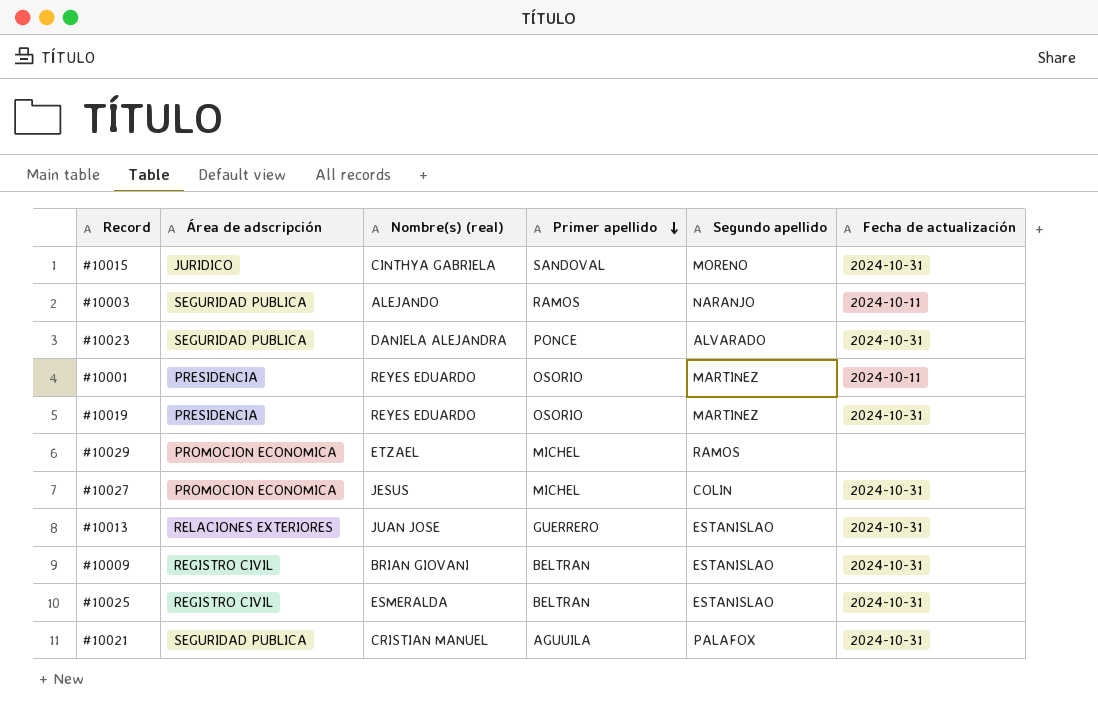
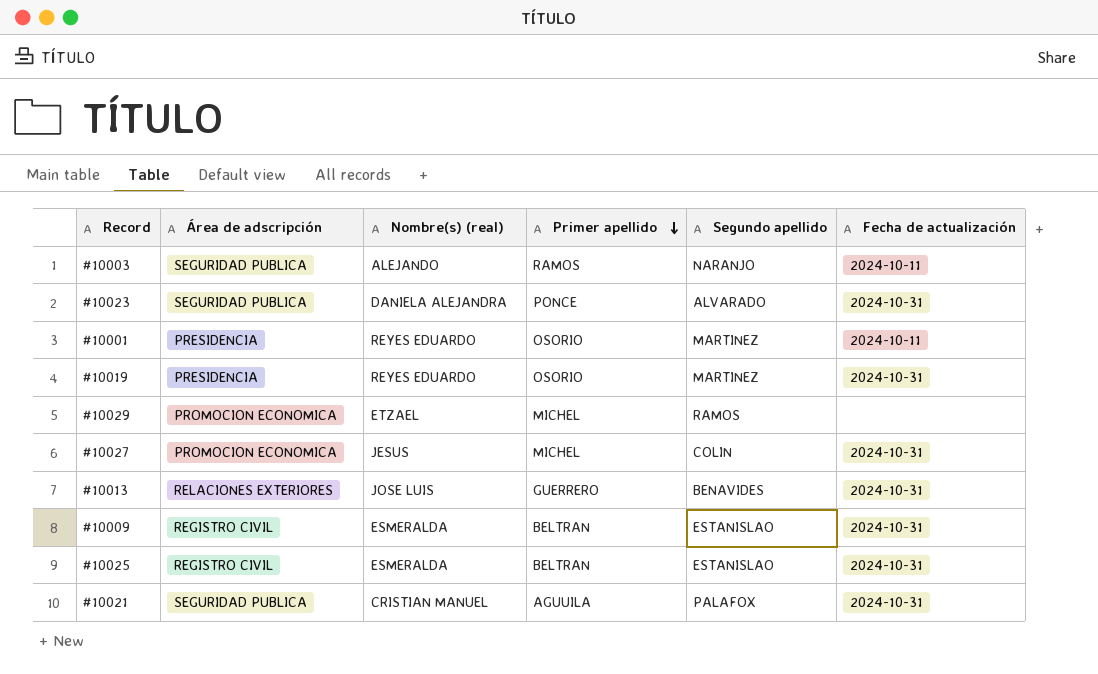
row #10015: JURIDICO | CINTHYA GABRIELA | SANDOVAL | MORENO | 2024-10-31 -> none
#10013 | Nombre(s) (real): JUAN JOSE -> JOSE LUIS
#10013 | Segundo apellido: ESTANISLAO -> BENAVIDES
#10009 | Nombre(s) (real): BRIAN GIOVANI -> ESMERALDA

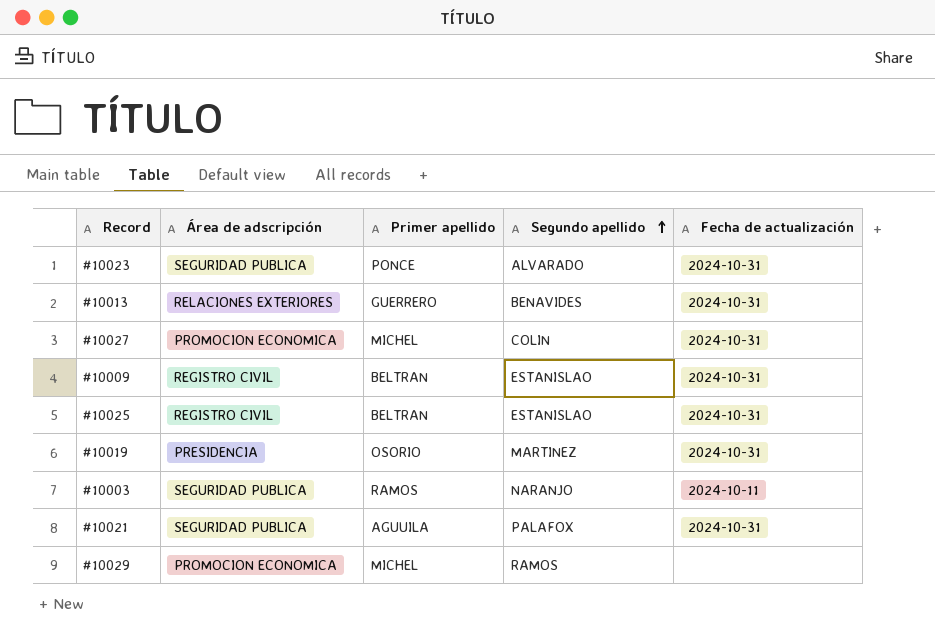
row order: Primer apellido descending -> Segundo apellido ascending
column Nombre(s) (real) | position: 3 -> none
row #10001: PRESIDENCIA | REYES EDUARDO | OSORIO | MARTINEZ | 2024-10-11 -> none

